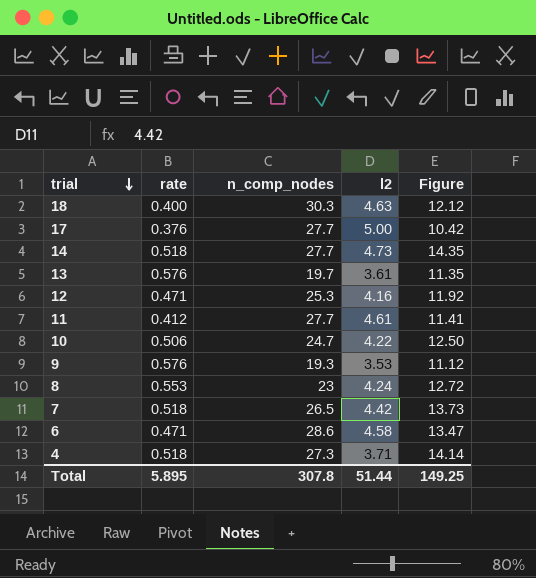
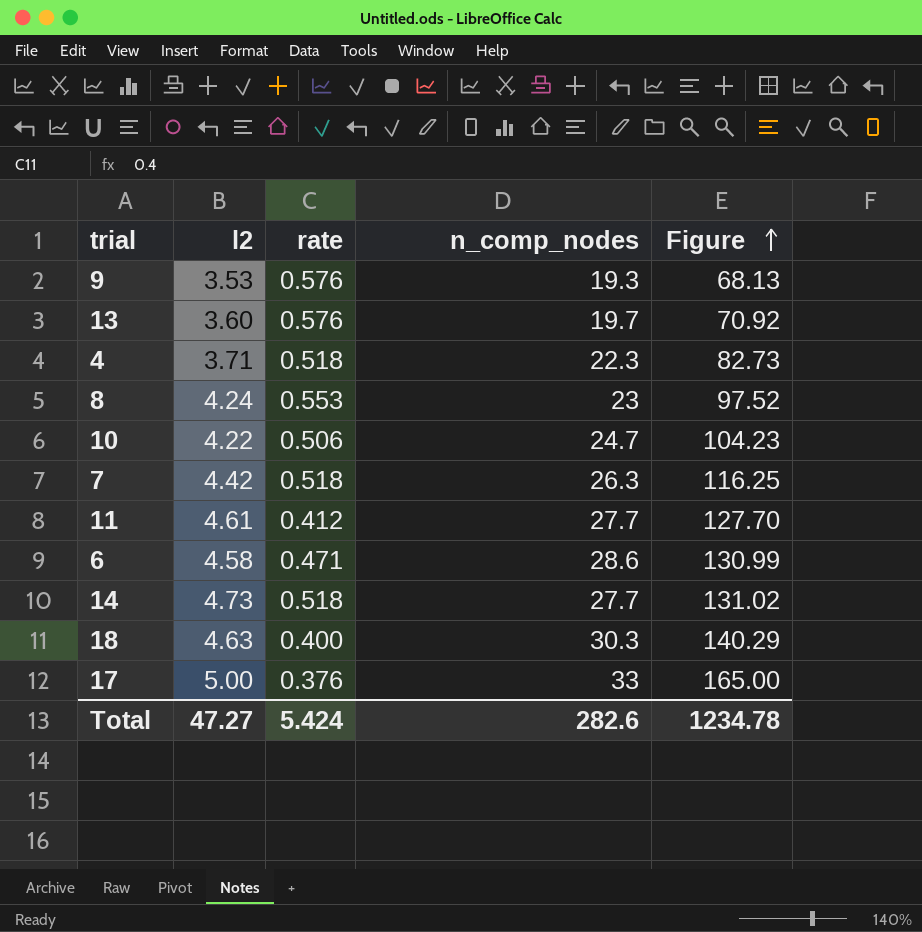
row order: trial descending -> Figure ascending
column l2 | position: 4 -> 2
column Figure | formula: [rate] * [n_comp_nodes] -> [l2] * [n_comp_nodes]
row 12: 0.471 | 25.3 | 4.16 | 11.92 -> none
13 | l2: 3.61 -> 3.60
4 | n_comp_nodes: 27.3 -> 22.3
7 | n_comp_nodes: 26.5 -> 26.3
17 | n_comp_nodes: 27.7 -> 33
Total | l2: 51.44 -> 47.27
Total | rate: 5.895 -> 5.424
Total | n_comp_nodes: 307.8 -> 282.6
Total | Figure: 149.25 -> 1234.78

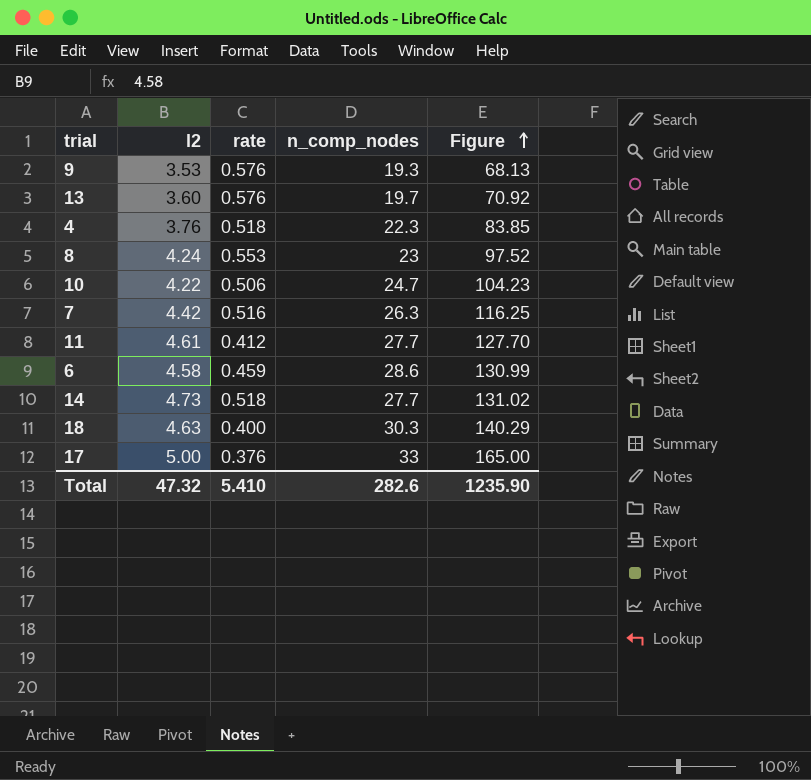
4 | l2: 3.71 -> 3.76
4 | Figure: 82.73 -> 83.85
7 | rate: 0.518 -> 0.516
6 | rate: 0.471 -> 0.459
Total | l2: 47.27 -> 47.32
Total | rate: 5.424 -> 5.410
Total | Figure: 1234.78 -> 1235.90

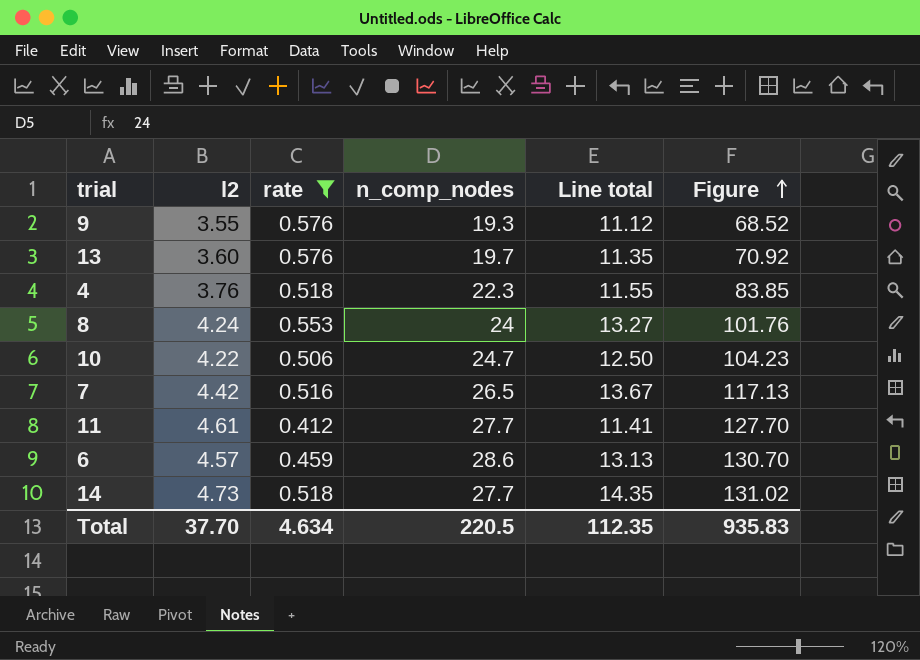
filter: none -> rate >= 0.412
column Line total | formula: none -> [rate] * [n_comp_nodes]
9 | l2: 3.53 -> 3.55
9 | Figure: 68.13 -> 68.52
8 | n_comp_nodes: 23 -> 24
8 | Figure: 97.52 -> 101.76
7 | n_comp_nodes: 26.3 -> 26.5
7 | Figure: 116.25 -> 117.13
6 | l2: 4.58 -> 4.57
6 | Figure: 130.99 -> 130.70
Total | l2: 47.32 -> 37.70
Total | rate: 5.410 -> 4.634
Total | n_comp_nodes: 282.6 -> 220.5
Total | Figure: 1235.90 -> 935.83

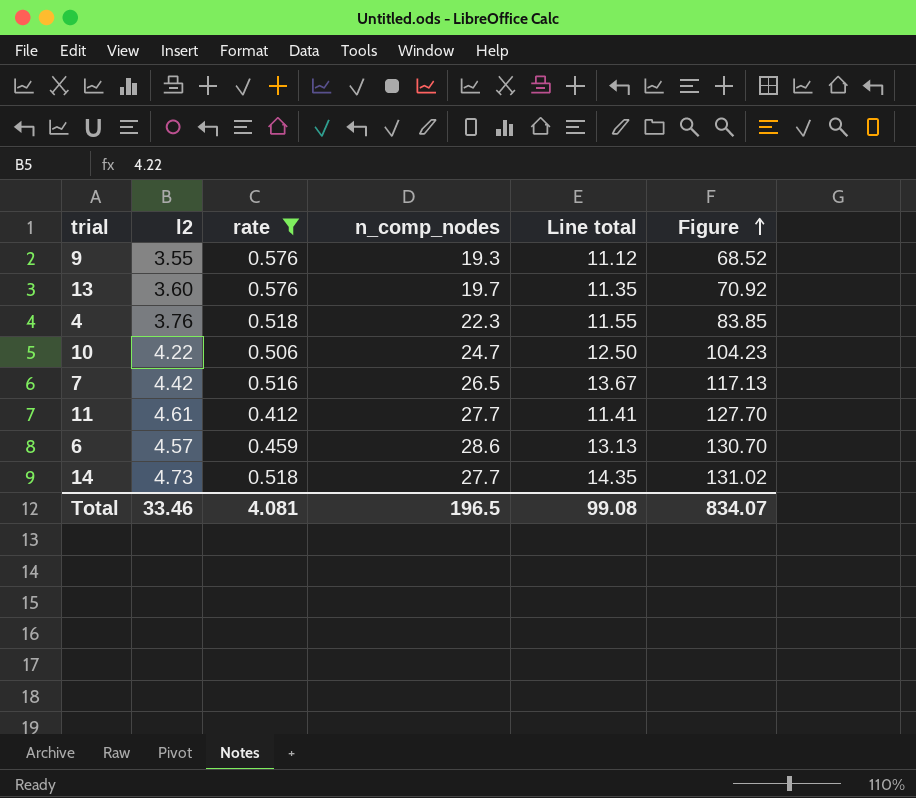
row 8: 4.24 | 0.553 | 24 | 13.27 | 101.76 -> none
Total | l2: 37.70 -> 33.46
Total | rate: 4.634 -> 4.081
Total | n_comp_nodes: 220.5 -> 196.5
Total | Line total: 112.35 -> 99.08
Total | Figure: 935.83 -> 834.07

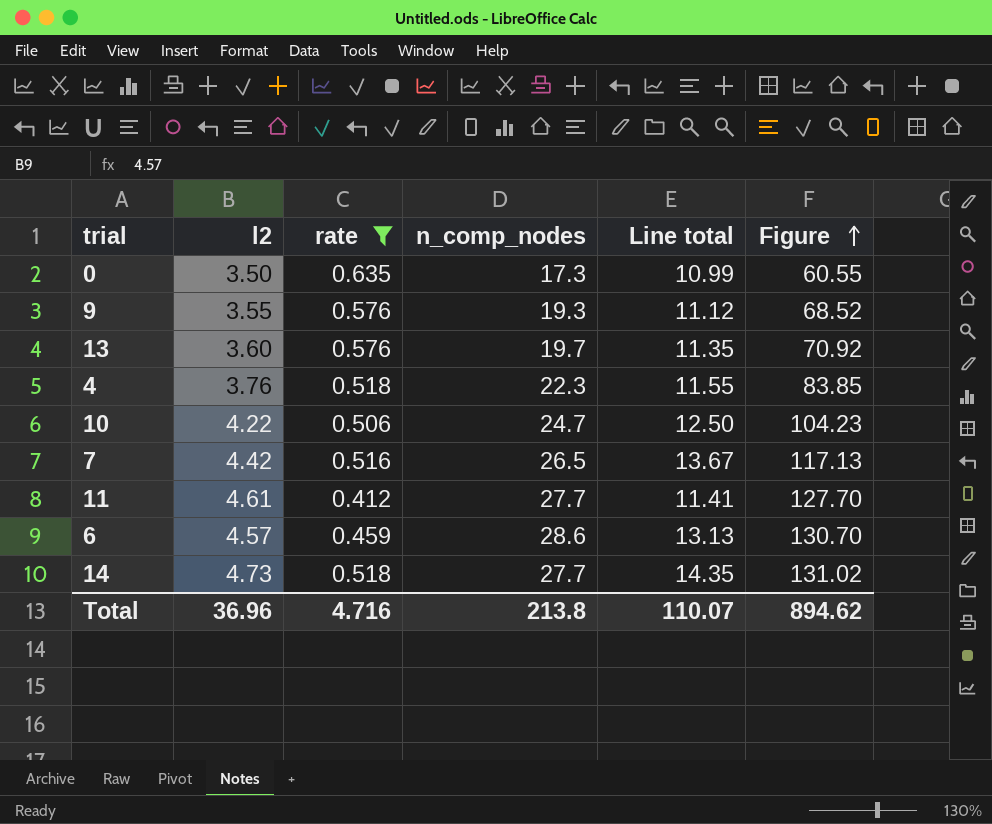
row 0: none -> 3.50 | 0.635 | 17.3 | 10.99 | 60.55
Total | l2: 33.46 -> 36.96
Total | rate: 4.081 -> 4.716
Total | n_comp_nodes: 196.5 -> 213.8
Total | Line total: 99.08 -> 110.07
Total | Figure: 834.07 -> 894.62

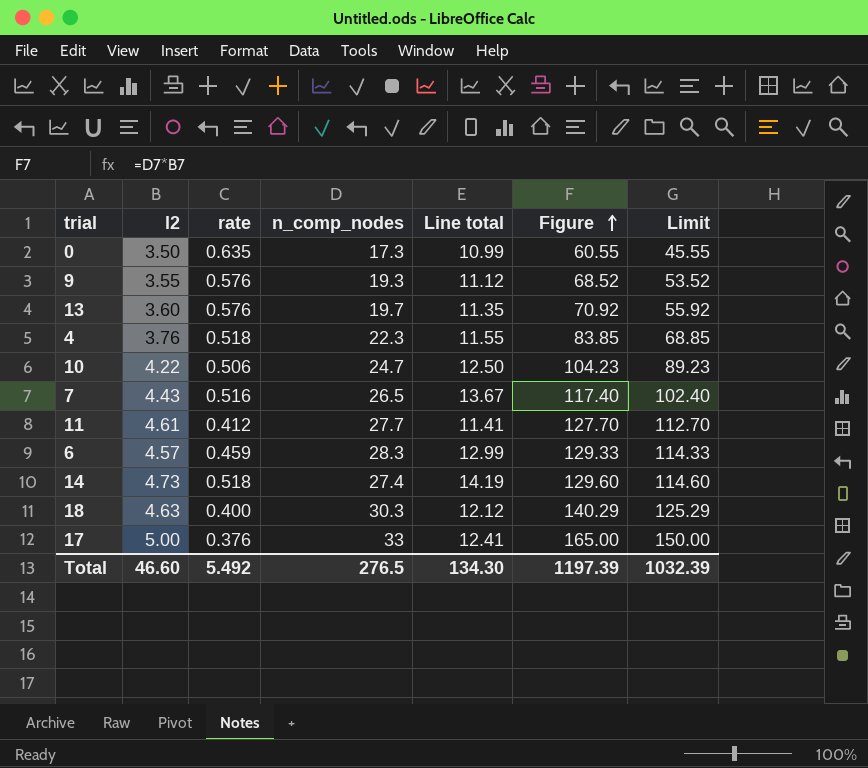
filter: rate >= 0.412 -> none
column Limit | formula: none -> [Figure] - 15
7 | l2: 4.42 -> 4.43
7 | Figure: 117.13 -> 117.40
6 | n_comp_nodes: 28.6 -> 28.3
6 | Line total: 13.13 -> 12.99
6 | Figure: 130.70 -> 129.33
14 | n_comp_nodes: 27.7 -> 27.4
14 | Line total: 14.35 -> 14.19
14 | Figure: 131.02 -> 129.60
Total | l2: 36.96 -> 46.60
Total | rate: 4.716 -> 5.492
Total | n_comp_nodes: 213.8 -> 276.5
Total | Line total: 110.07 -> 134.30
Total | Figure: 894.62 -> 1197.39

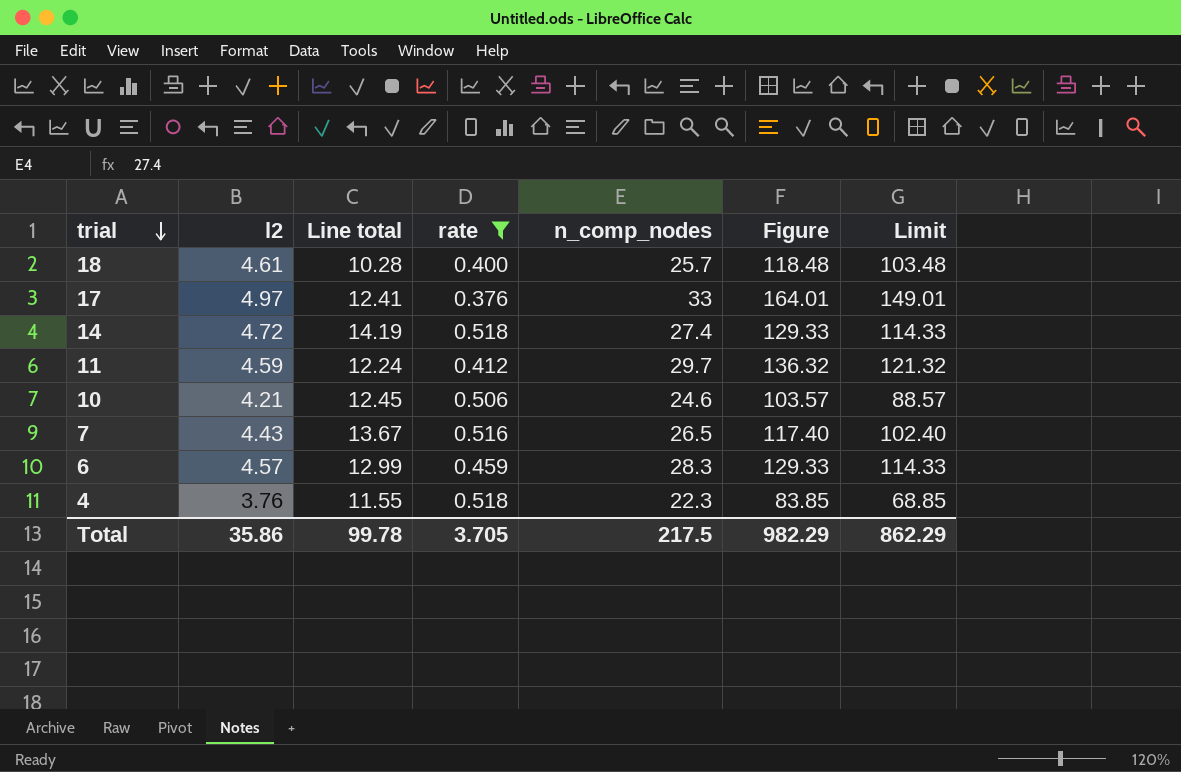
filter: none -> rate <= 0.518
row order: Figure ascending -> trial descending
column Line total | position: 5 -> 3
18 | l2: 4.63 -> 4.61
18 | Line total: 12.12 -> 10.28
18 | n_comp_nodes: 30.3 -> 25.7
18 | Figure: 140.29 -> 118.48
18 | Limit: 125.29 -> 103.48
17 | l2: 5.00 -> 4.97
17 | Figure: 165.00 -> 164.01
17 | Limit: 150.00 -> 149.01
14 | l2: 4.73 -> 4.72
14 | Figure: 129.60 -> 129.33
14 | Limit: 114.60 -> 114.33
11 | l2: 4.61 -> 4.59
11 | Line total: 11.41 -> 12.24
11 | n_comp_nodes: 27.7 -> 29.7
11 | Figure: 127.70 -> 136.32
11 | Limit: 112.70 -> 121.32
10 | l2: 4.22 -> 4.21
10 | Line total: 12.50 -> 12.45
10 | n_comp_nodes: 24.7 -> 24.6
10 | Figure: 104.23 -> 103.57
10 | Limit: 89.23 -> 88.57
Total | l2: 46.60 -> 35.86
Total | Line total: 134.30 -> 99.78
Total | rate: 5.492 -> 3.705
Total | n_comp_nodes: 276.5 -> 217.5
Total | Figure: 1197.39 -> 982.29
Total | Limit: 1032.39 -> 862.29

